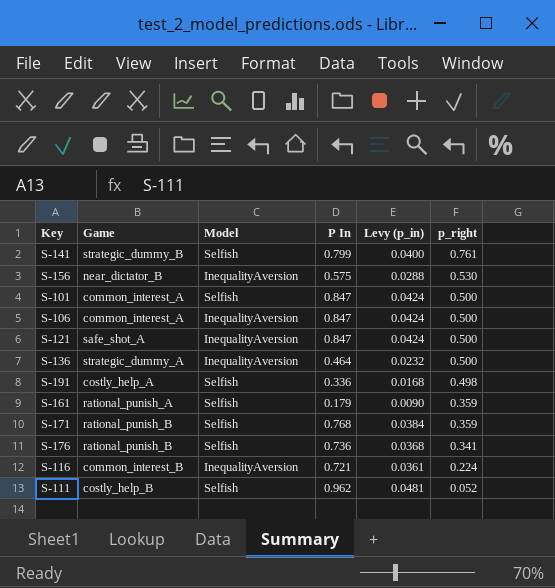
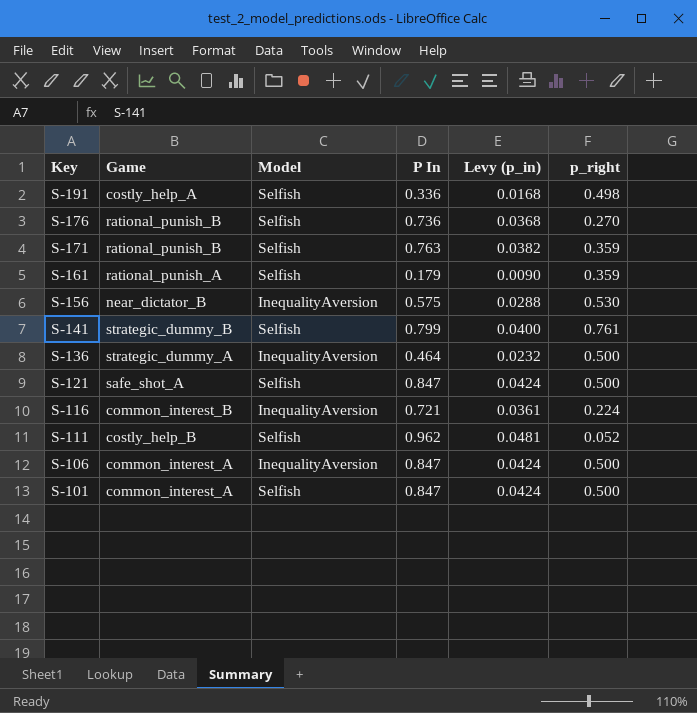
row order: p_right descending -> Key descending
S-176 | p_right: 0.341 -> 0.270
S-171 | P In: 0.768 -> 0.763
S-171 | Levy (p_in): 0.0384 -> 0.0382
S-121 | Model: InequalityAversion -> Selfish

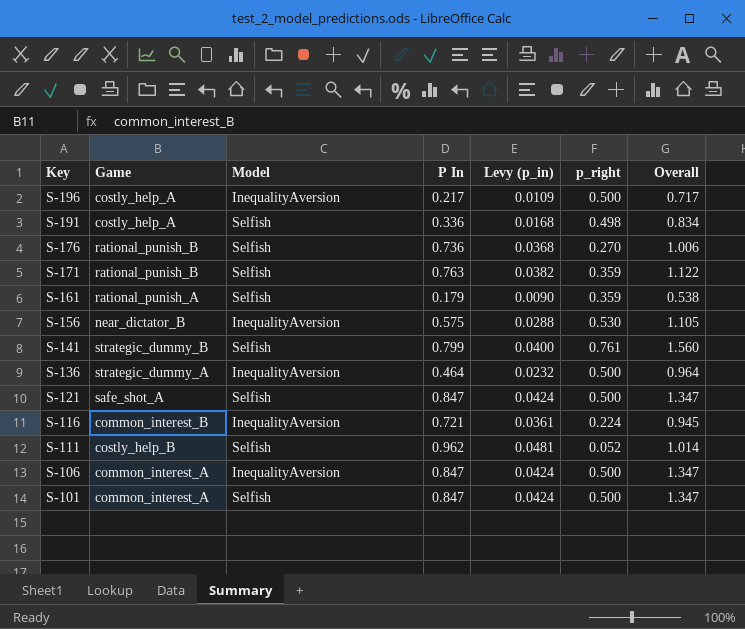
column Overall | formula: none -> [P In] + [p_right]
row S-196: none -> costly_help_A | InequalityAversion | 0.217 | 0.0109 | 0.500 | 0.717

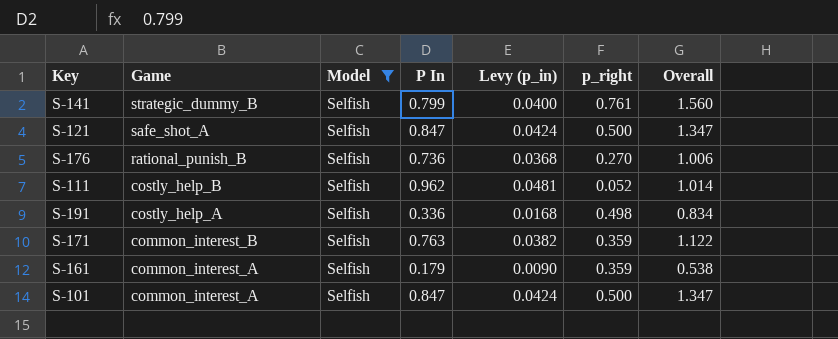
filter: none -> Model = Selfish
row order: Key descending -> Game descending
S-171 | Game: rational_punish_B -> common_interest_B
S-161 | Game: rational_punish_A -> common_interest_A

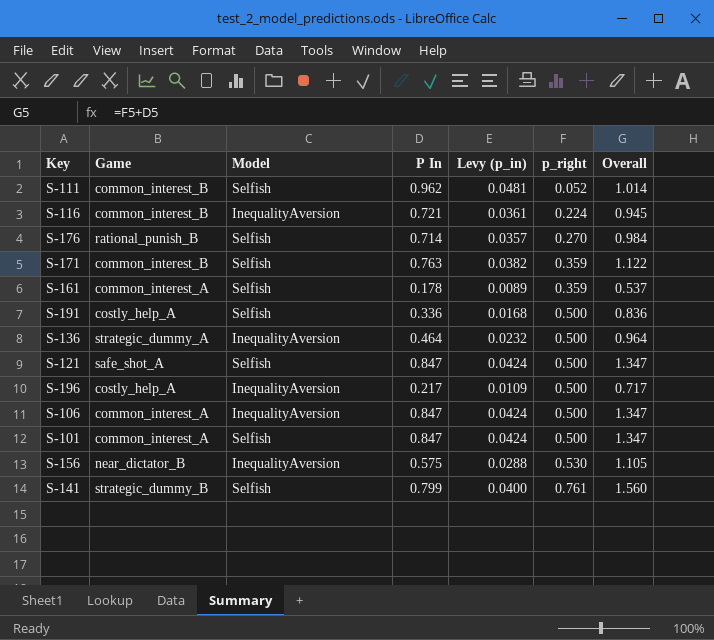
filter: Model = Selfish -> none
row order: Game descending -> p_right ascending
S-111 | Game: costly_help_B -> common_interest_B
S-176 | P In: 0.736 -> 0.714
S-176 | Levy (p_in): 0.0368 -> 0.0357
S-176 | Overall: 1.006 -> 0.984
S-161 | P In: 0.179 -> 0.178
S-161 | Levy (p_in): 0.0090 -> 0.0089
S-161 | Overall: 0.538 -> 0.537
S-191 | p_right: 0.498 -> 0.500
S-191 | Overall: 0.834 -> 0.836

